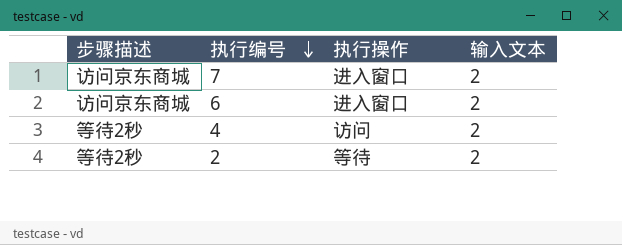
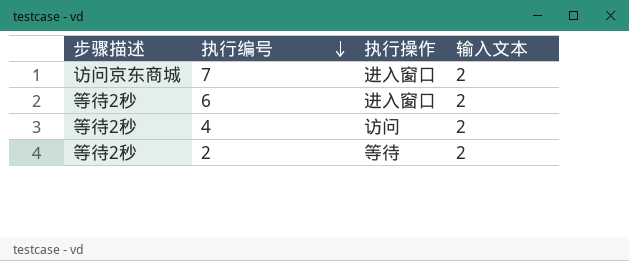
6 | 步骤描述: 访问京东商城 -> 等待2秒

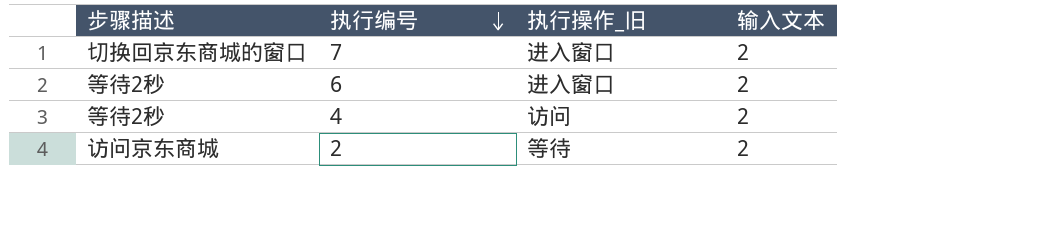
column name: 执行操作 -> 执行操作_旧
7 | 步骤描述: 访问京东商城 -> 切换回京东商城的窗口
2 | 步骤描述: 等待2秒 -> 访问京东商城

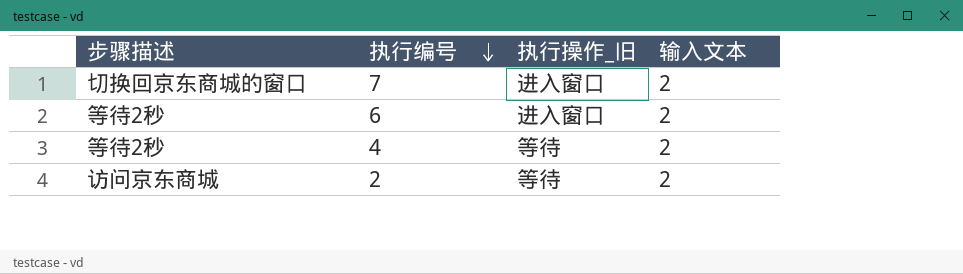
4 | 执行操作_旧: 访问 -> 等待

